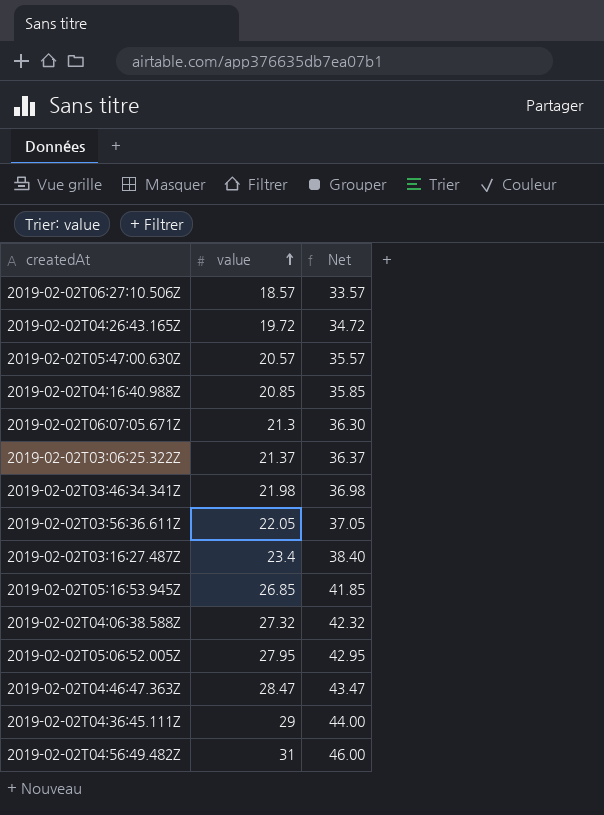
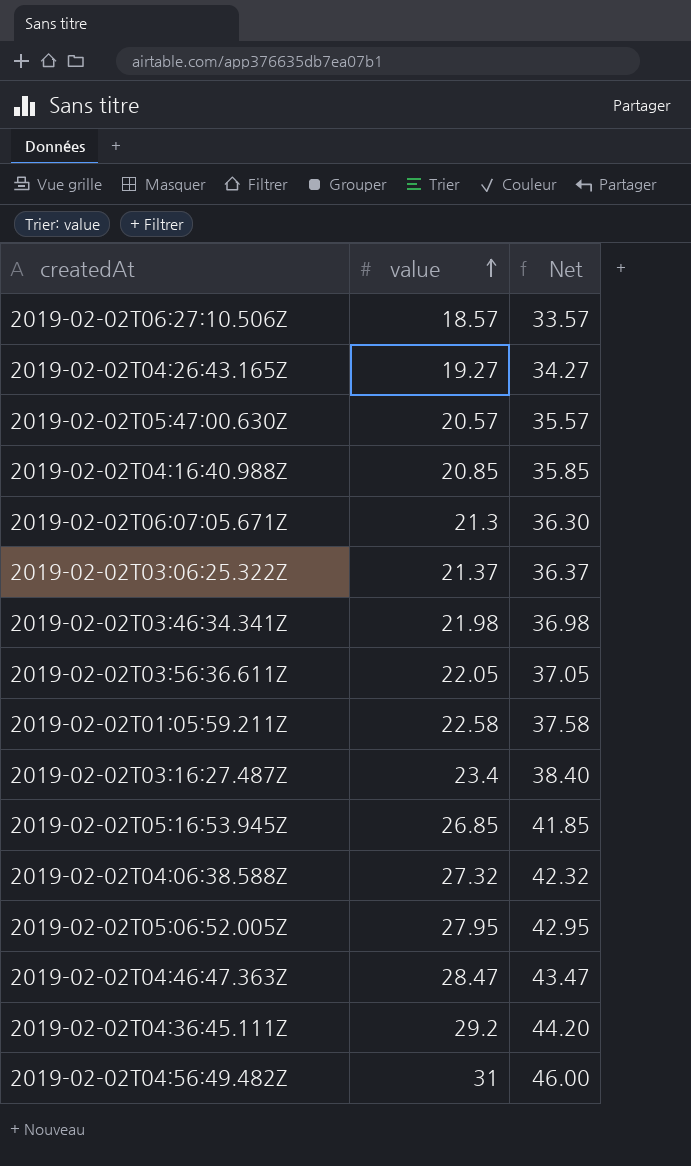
2019-02-02T04:26:43.165Z | value: 19.72 -> 19.27
2019-02-02T04:26:43.165Z | Net: 34.72 -> 34.27
row 2019-02-02T01:05:59.211Z: none -> 22.58 | 37.58
2019-02-02T04:36:45.111Z | value: 29 -> 29.2
2019-02-02T04:36:45.111Z | Net: 44.00 -> 44.20

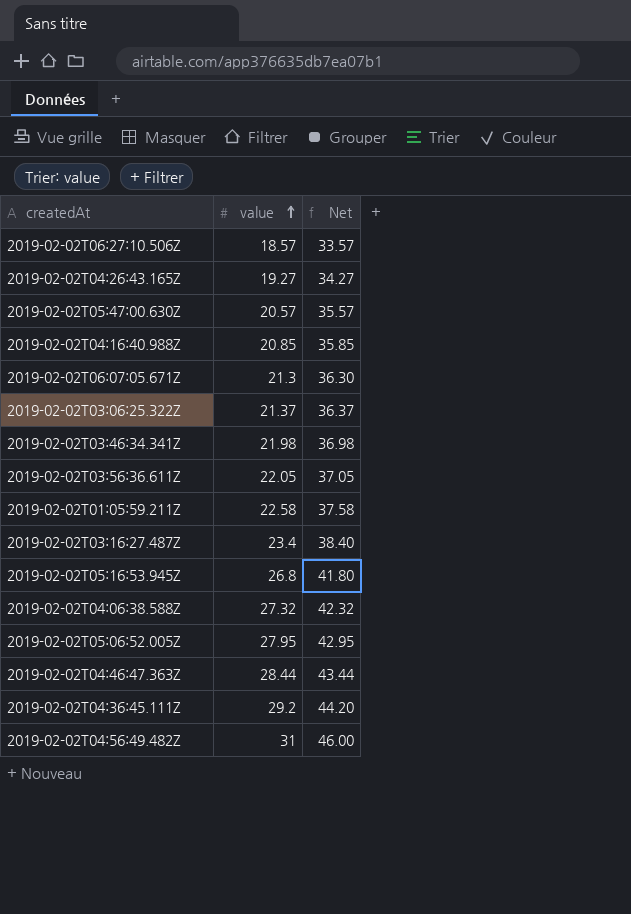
2019-02-02T05:16:53.945Z | value: 26.85 -> 26.8
2019-02-02T05:16:53.945Z | Net: 41.85 -> 41.80
2019-02-02T04:46:47.363Z | value: 28.47 -> 28.44
2019-02-02T04:46:47.363Z | Net: 43.47 -> 43.44

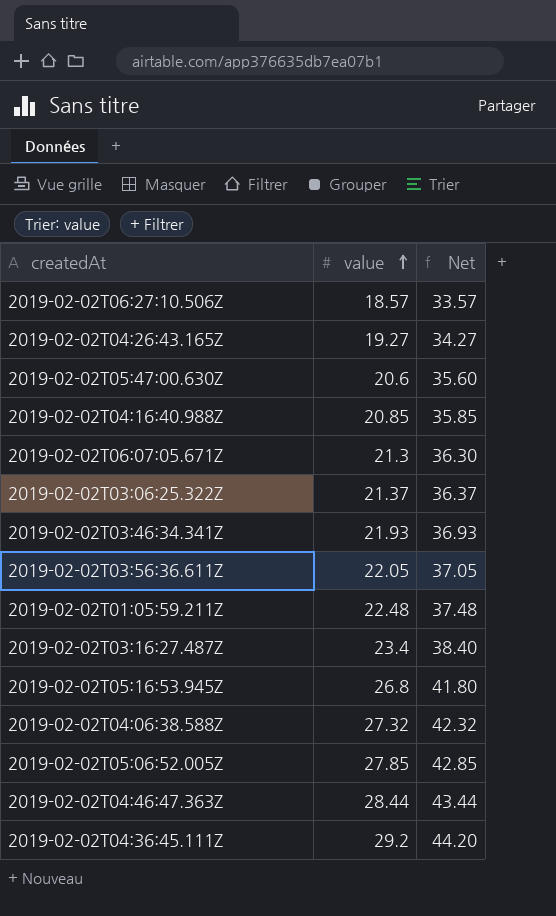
row 2019-02-02T04:56:49.482Z: 31 | 46.00 -> none
2019-02-02T05:47:00.630Z | value: 20.57 -> 20.6
2019-02-02T05:47:00.630Z | Net: 35.57 -> 35.60
2019-02-02T03:46:34.341Z | value: 21.98 -> 21.93
2019-02-02T03:46:34.341Z | Net: 36.98 -> 36.93
2019-02-02T01:05:59.211Z | value: 22.58 -> 22.48
2019-02-02T01:05:59.211Z | Net: 37.58 -> 37.48
2019-02-02T05:06:52.005Z | value: 27.95 -> 27.85
2019-02-02T05:06:52.005Z | Net: 42.95 -> 42.85

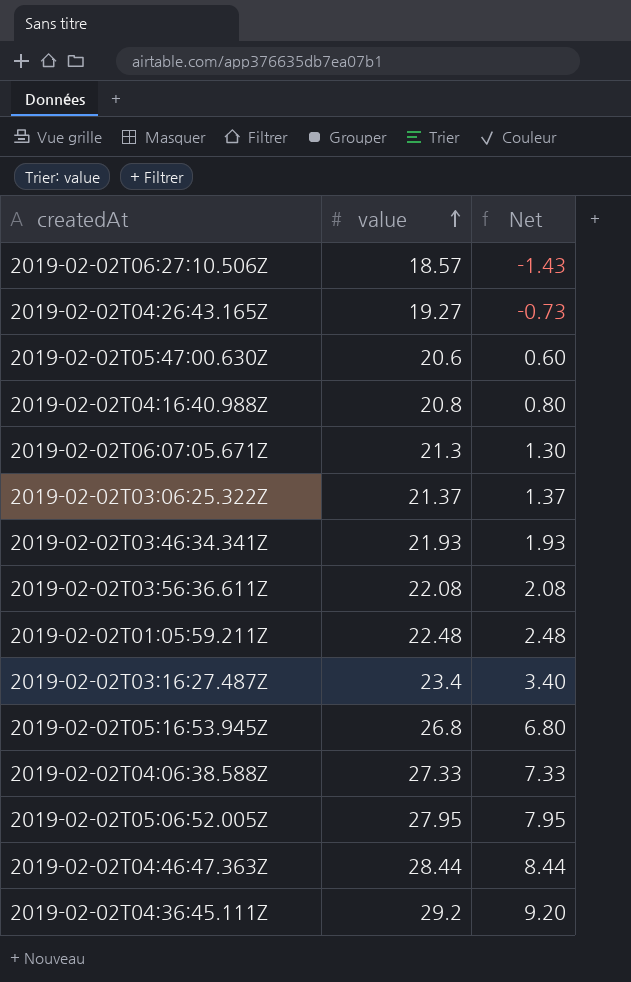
column Net | formula: [value] + 15 -> [value] - 20
2019-02-02T04:16:40.988Z | value: 20.85 -> 20.8
2019-02-02T03:56:36.611Z | value: 22.05 -> 22.08
2019-02-02T04:06:38.588Z | value: 27.32 -> 27.33
2019-02-02T05:06:52.005Z | value: 27.85 -> 27.95

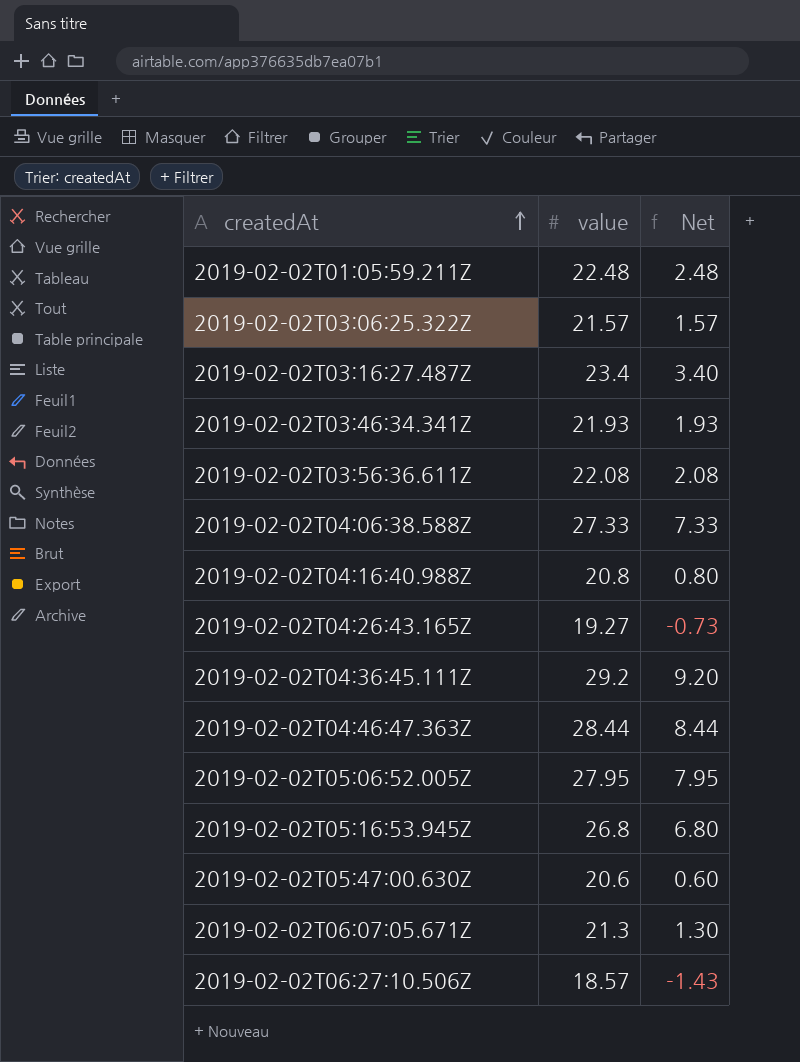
row order: value ascending -> createdAt ascending
2019-02-02T03:06:25.322Z | value: 21.37 -> 21.57
2019-02-02T03:06:25.322Z | Net: 1.37 -> 1.57

